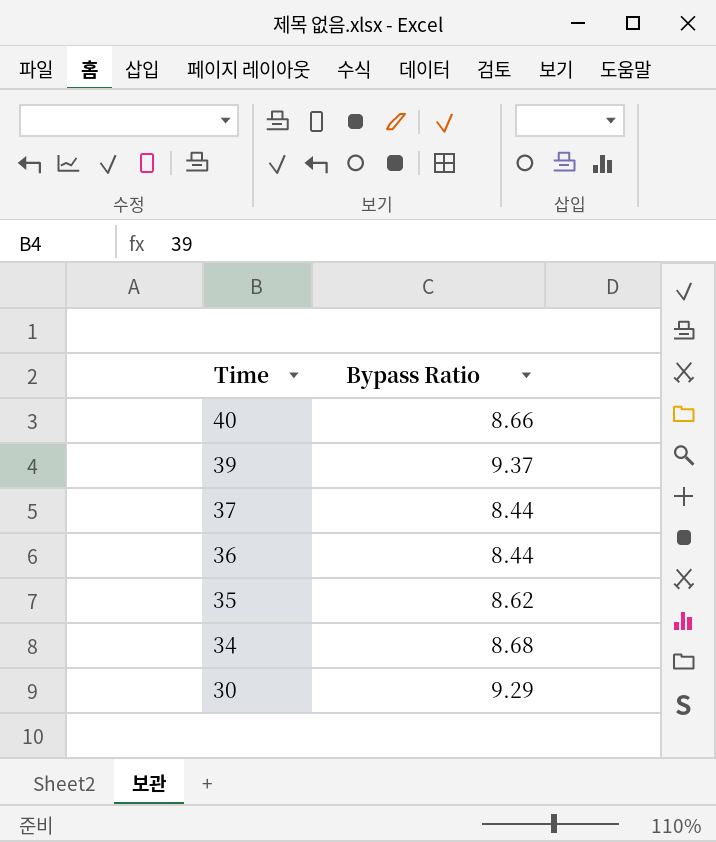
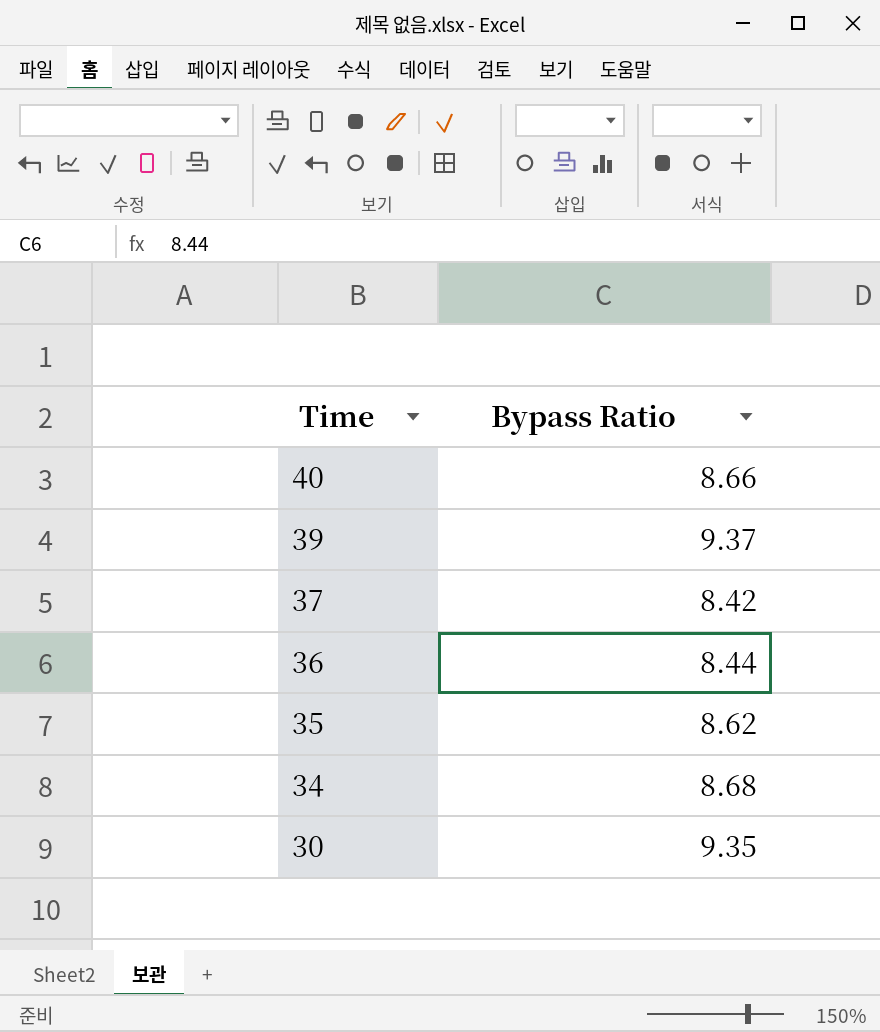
37 | Bypass Ratio: 8.44 -> 8.42
30 | Bypass Ratio: 9.29 -> 9.35

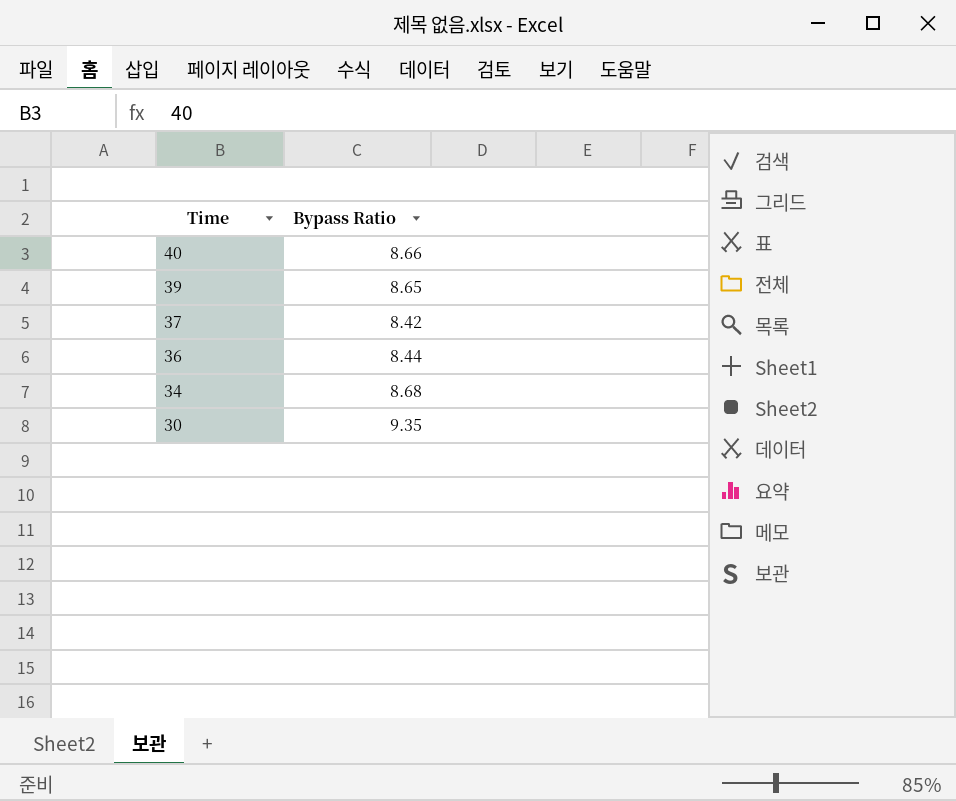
row 35: 8.62 -> none
39 | Bypass Ratio: 9.37 -> 8.65

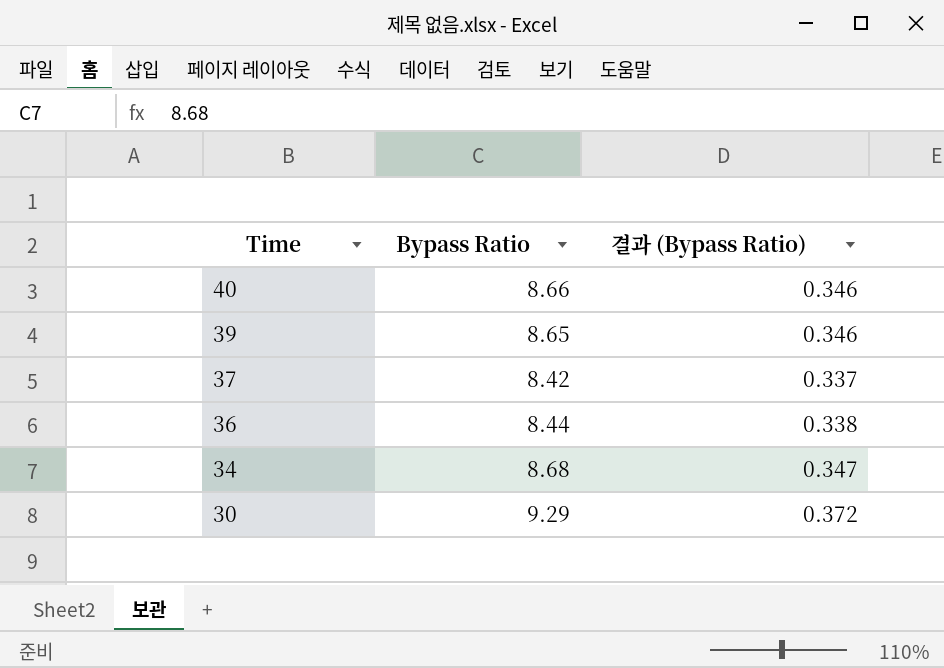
column 결과 (Bypass Ratio) | formula: none -> [Bypass Ratio] * 0.04
30 | Bypass Ratio: 9.35 -> 9.29

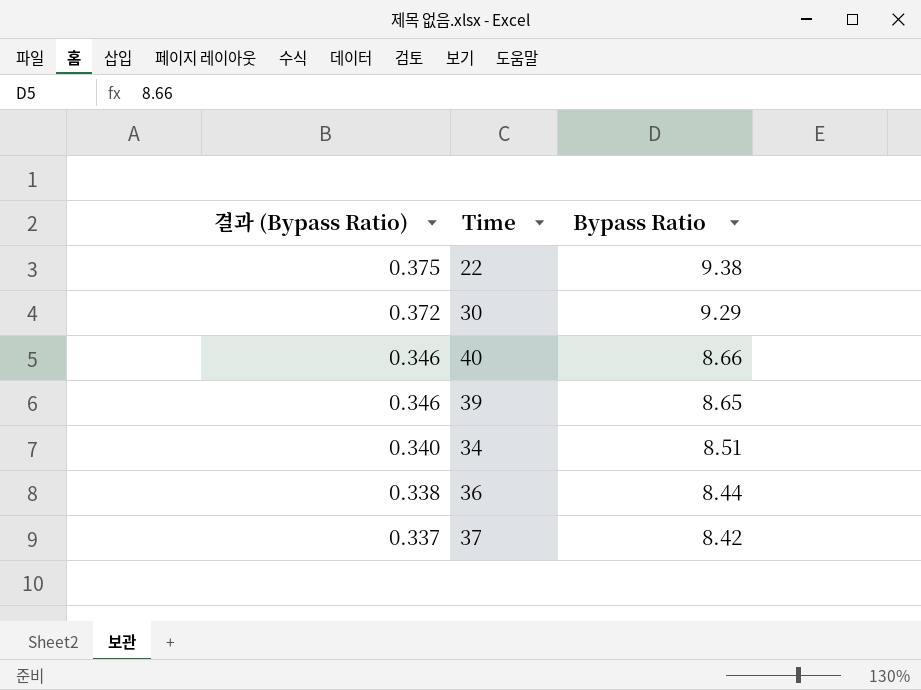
row order: Time descending -> 결과 (Bypass Ratio) descending
column 결과 (Bypass Ratio) | position: 3 -> 1
row 22: none -> 0.375 | 9.38
34 | 결과 (Bypass Ratio): 0.347 -> 0.340
34 | Bypass Ratio: 8.68 -> 8.51

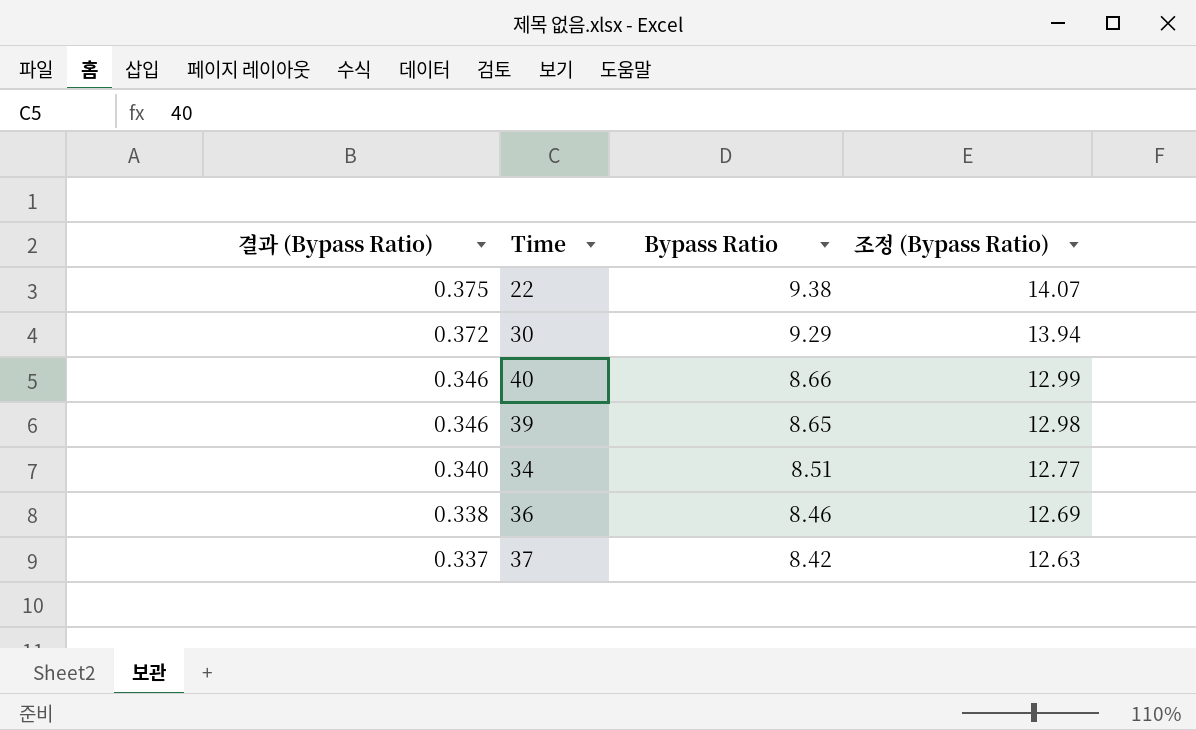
column 조정 (Bypass Ratio) | formula: none -> [Bypass Ratio] * 1.5
36 | Bypass Ratio: 8.44 -> 8.46

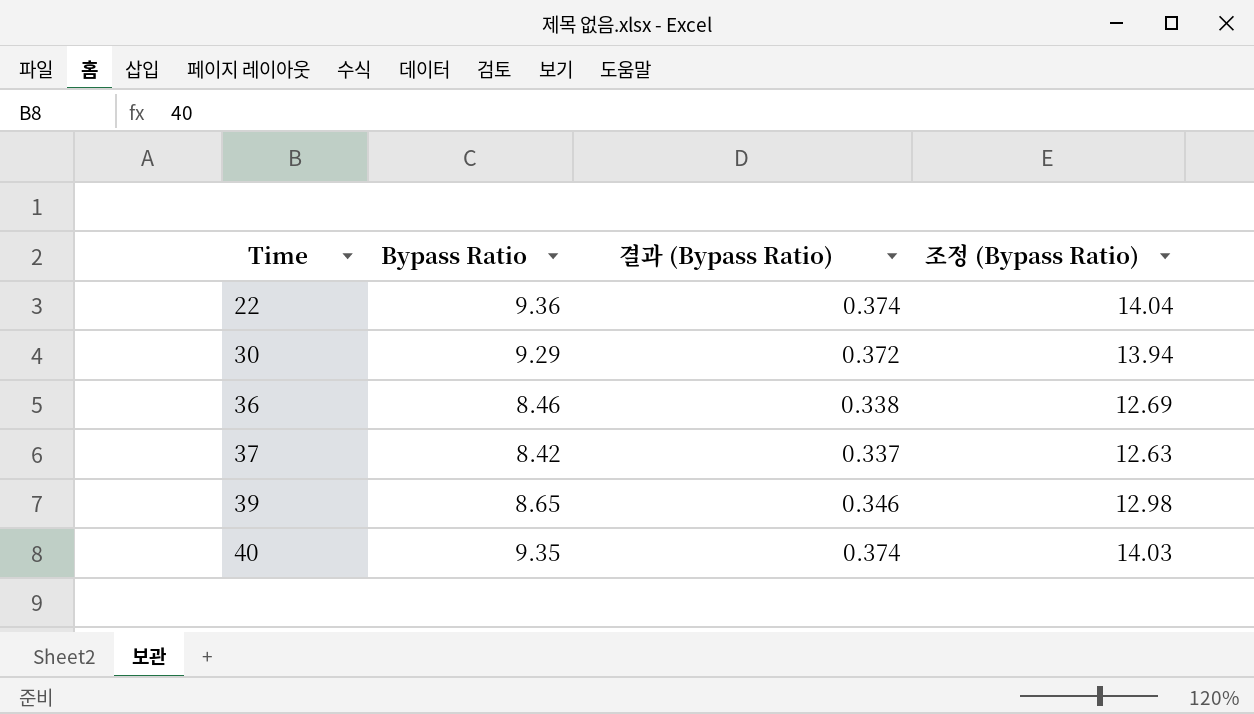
row order: 결과 (Bypass Ratio) descending -> Time ascending
column 결과 (Bypass Ratio) | position: 1 -> 3
row 34: 0.340 | 8.51 | 12.77 -> none
22 | Bypass Ratio: 9.38 -> 9.36
22 | 결과 (Bypass Ratio): 0.375 -> 0.374
22 | 조정 (Bypass Ratio): 14.07 -> 14.04
40 | Bypass Ratio: 8.66 -> 9.35
40 | 결과 (Bypass Ratio): 0.346 -> 0.374
40 | 조정 (Bypass Ratio): 12.99 -> 14.03

